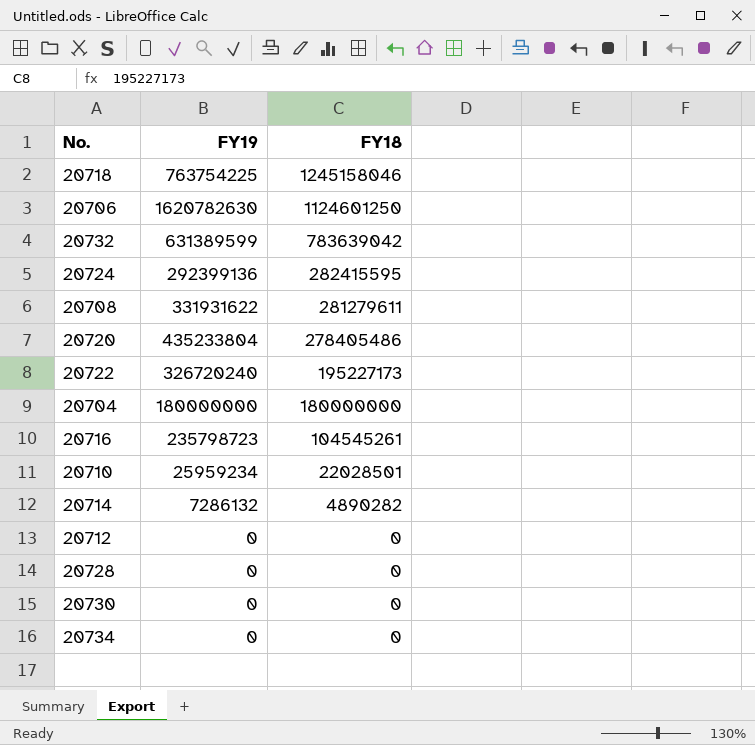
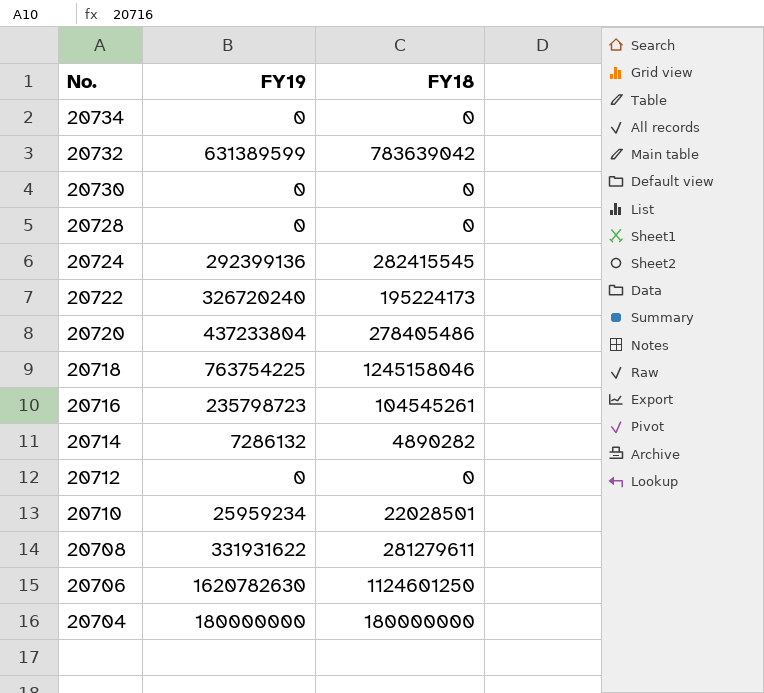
row order: FY18 descending -> No. descending
20724 | FY18: 282415595 -> 282415545
20722 | FY18: 195227173 -> 195224173
20720 | FY19: 435233804 -> 437233804

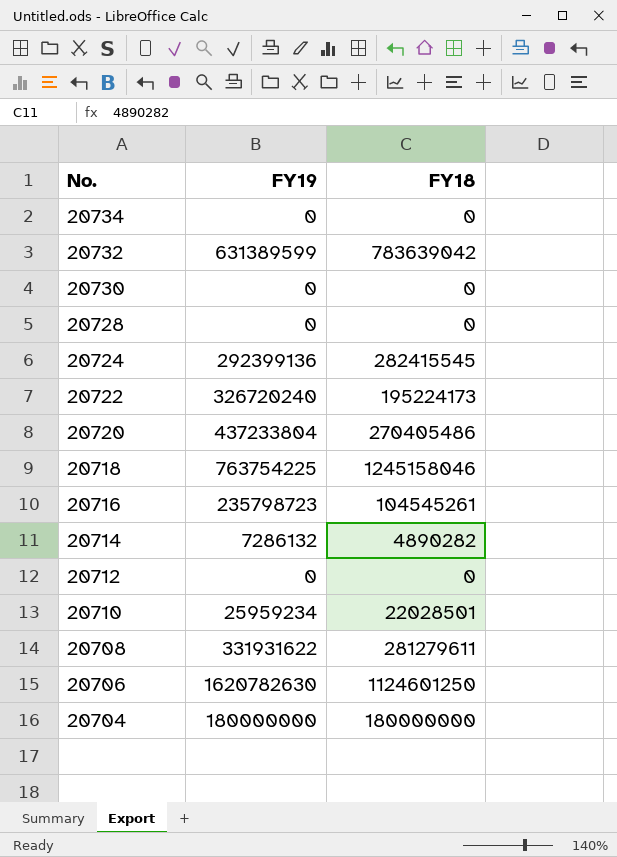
20720 | FY18: 278405486 -> 270405486

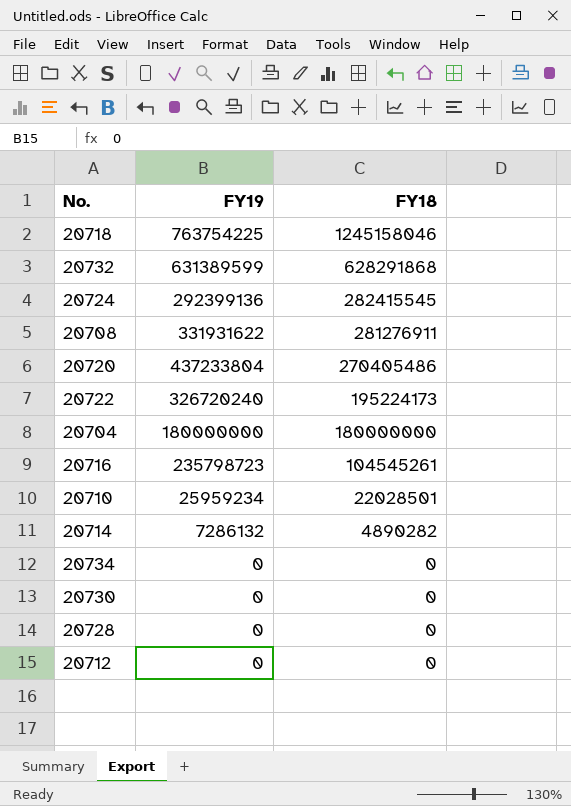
row order: No. descending -> FY18 descending
row 20706: 1620782630 | 1124601250 -> none
20732 | FY18: 783639042 -> 628291868
20708 | FY18: 281279611 -> 281276911

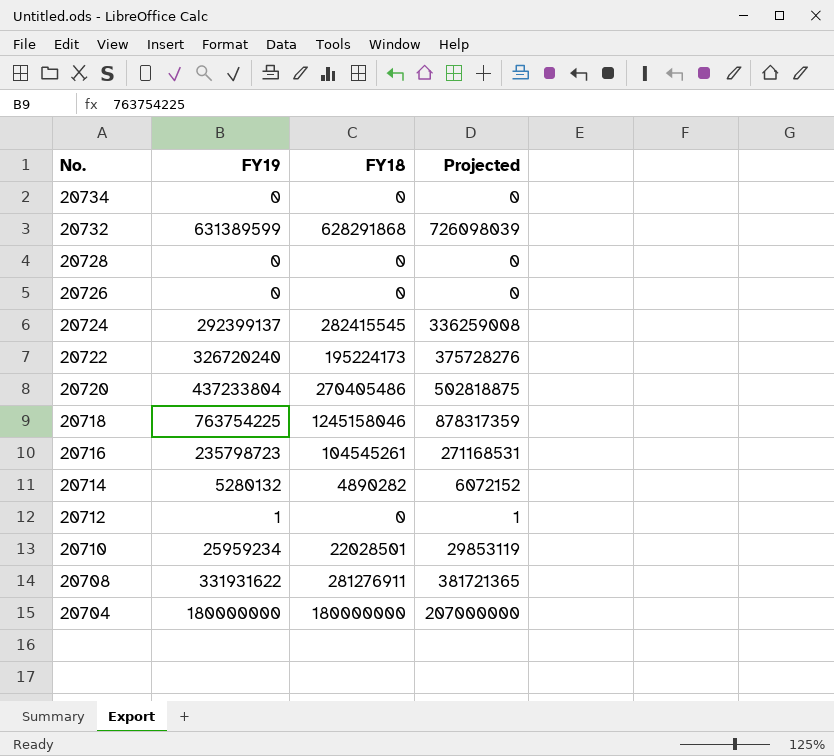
row order: FY18 descending -> No. descending
column Projected | formula: none -> [FY19] * 1.15
row 20730: 0 | 0 -> none
row 20726: none -> 0 | 0 | 0
20724 | FY19: 292399136 -> 292399137
20714 | FY19: 7286132 -> 5280132
20712 | FY19: 0 -> 1

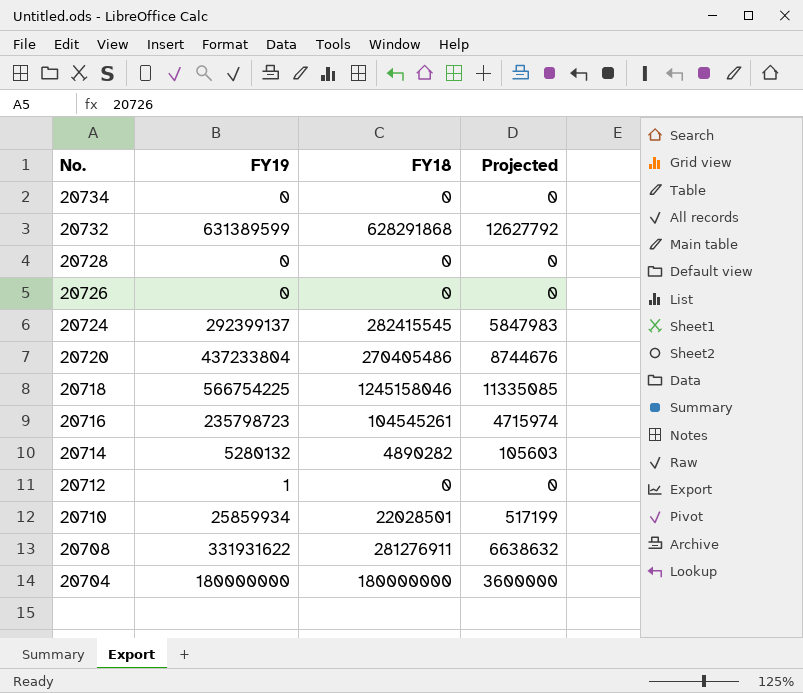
column Projected | formula: [FY19] * 1.15 -> [FY19] * 0.02
row 20722: 326720240 | 195224173 | 375728276 -> none
20718 | FY19: 763754225 -> 566754225
20710 | FY19: 25959234 -> 25859934

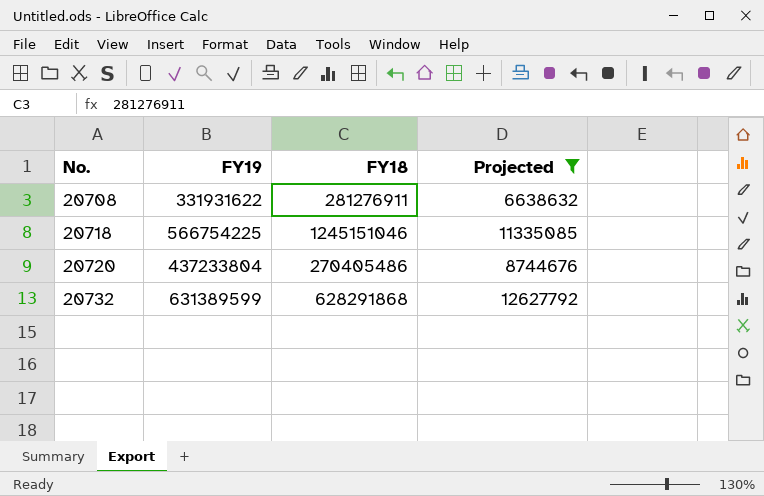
filter: none -> Projected >= 6638632
row order: No. descending -> No. ascending
20718 | FY18: 1245158046 -> 1245151046

